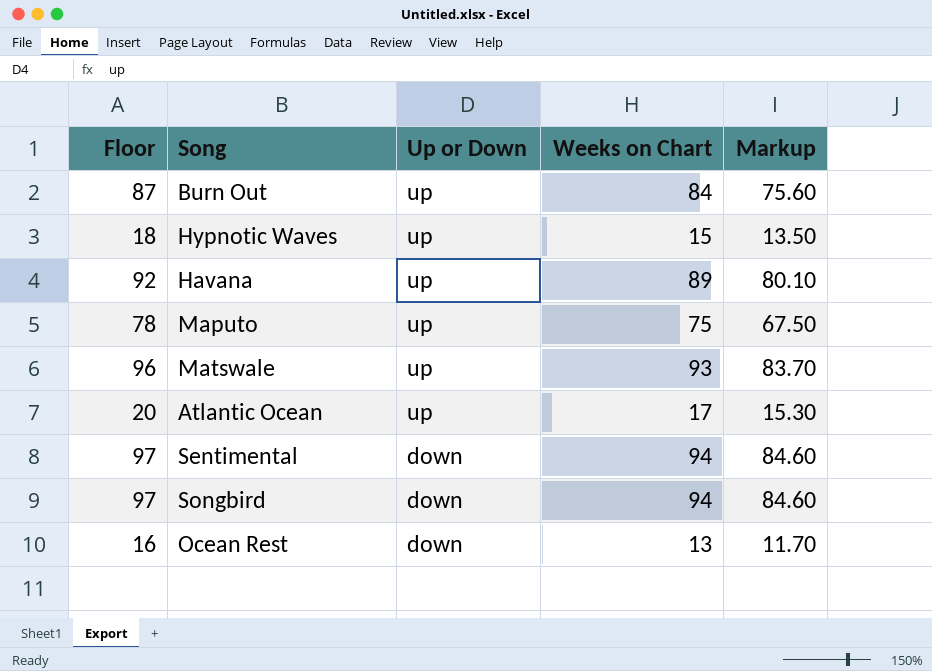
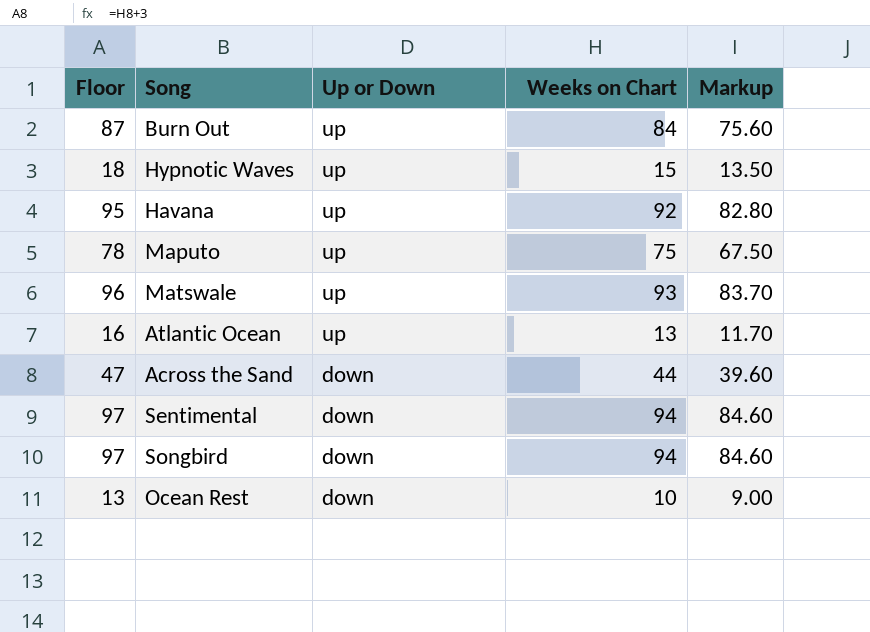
Havana | Floor: 92 -> 95
Havana | Weeks on Chart: 89 -> 92
Havana | Markup: 80.10 -> 82.80
Atlantic Ocean | Floor: 20 -> 16
Atlantic Ocean | Weeks on Chart: 17 -> 13
Atlantic Ocean | Markup: 15.30 -> 11.70
row Across the Sand: none -> 47 | down | 44 | 39.60
Ocean Rest | Floor: 16 -> 13
Ocean Rest | Weeks on Chart: 13 -> 10
Ocean Rest | Markup: 11.70 -> 9.00

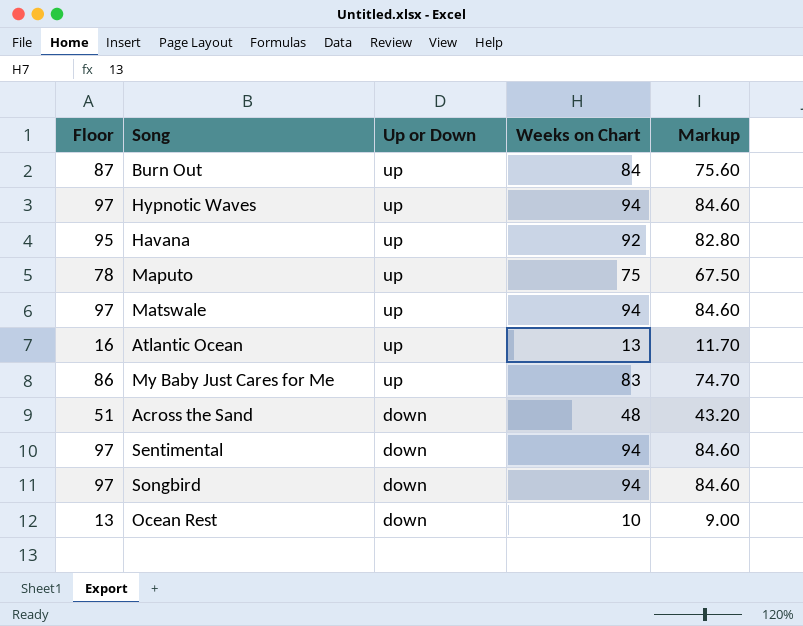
Hypnotic Waves | Floor: 18 -> 97
Hypnotic Waves | Weeks on Chart: 15 -> 94
Hypnotic Waves | Markup: 13.50 -> 84.60
Matswale | Floor: 96 -> 97
Matswale | Weeks on Chart: 93 -> 94
Matswale | Markup: 83.70 -> 84.60
row My Baby Just Cares for Me: none -> 86 | up | 83 | 74.70
Across the Sand | Floor: 47 -> 51
Across the Sand | Weeks on Chart: 44 -> 48
Across the Sand | Markup: 39.60 -> 43.20

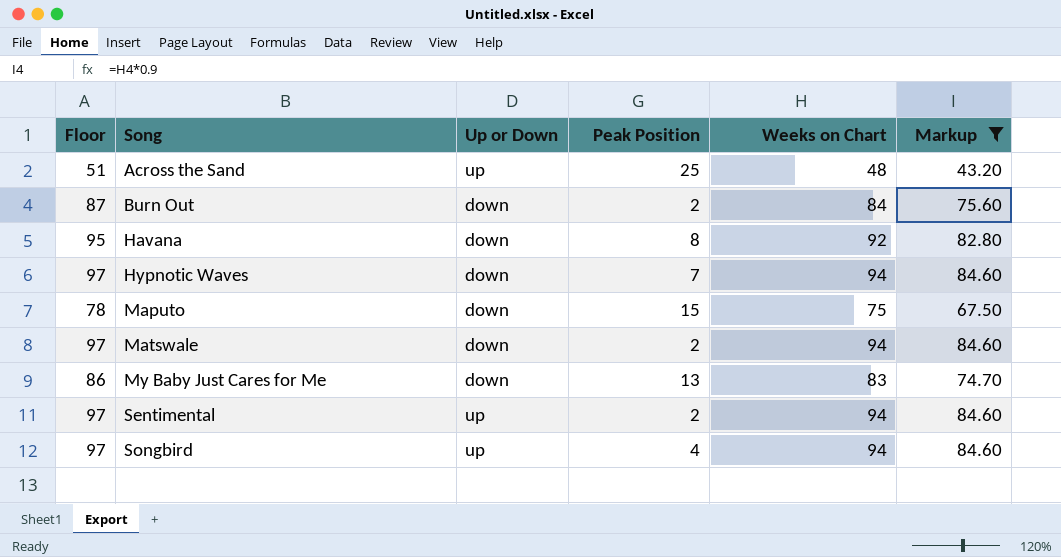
filter: none -> Markup >= 43.20
row order: Up or Down descending -> Song ascending
column Peak Position | position: none -> 4
Across the Sand | Up or Down: down -> up
Burn Out | Up or Down: up -> down
Havana | Up or Down: up -> down
Hypnotic Waves | Up or Down: up -> down
Maputo | Up or Down: up -> down
Matswale | Up or Down: up -> down
My Baby Just Cares for Me | Up or Down: up -> down
Sentimental | Up or Down: down -> up
Songbird | Up or Down: down -> up

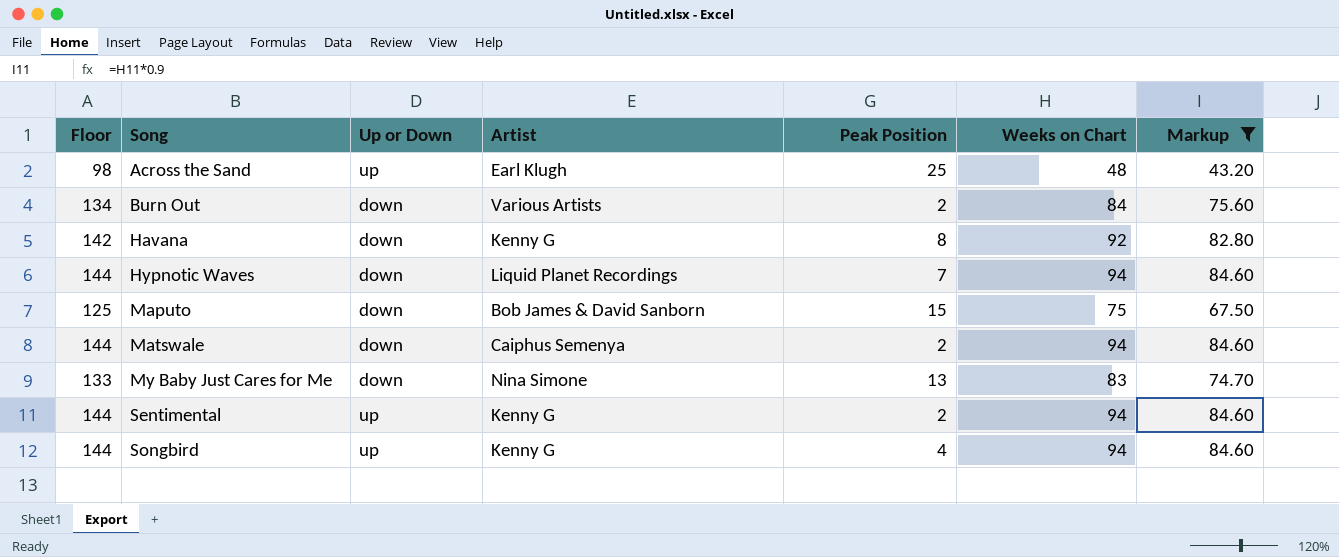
column Floor | formula: [Weeks on Chart] + 3 -> [Weeks on Chart] + 50
column Artist | position: none -> 4

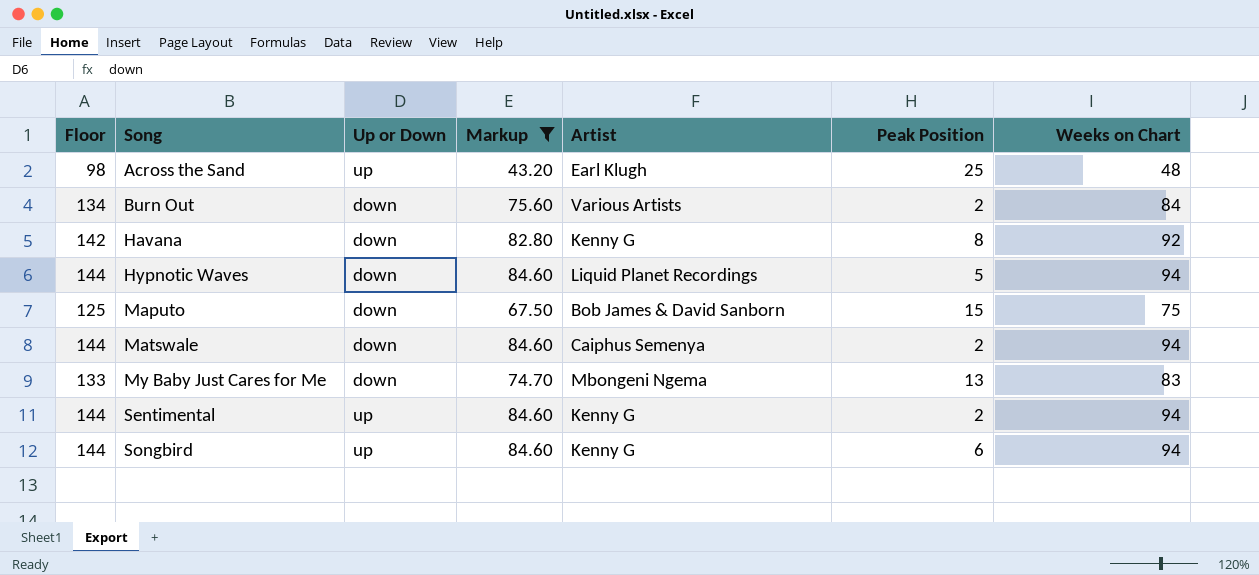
column Markup | position: 7 -> 4
Hypnotic Waves | Peak Position: 7 -> 5
My Baby Just Cares for Me | Artist: Nina Simone -> Mbongeni Ngema
Songbird | Peak Position: 4 -> 6

